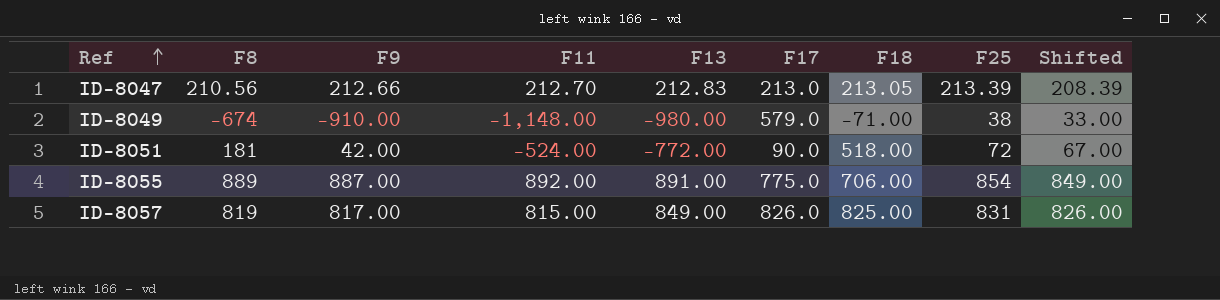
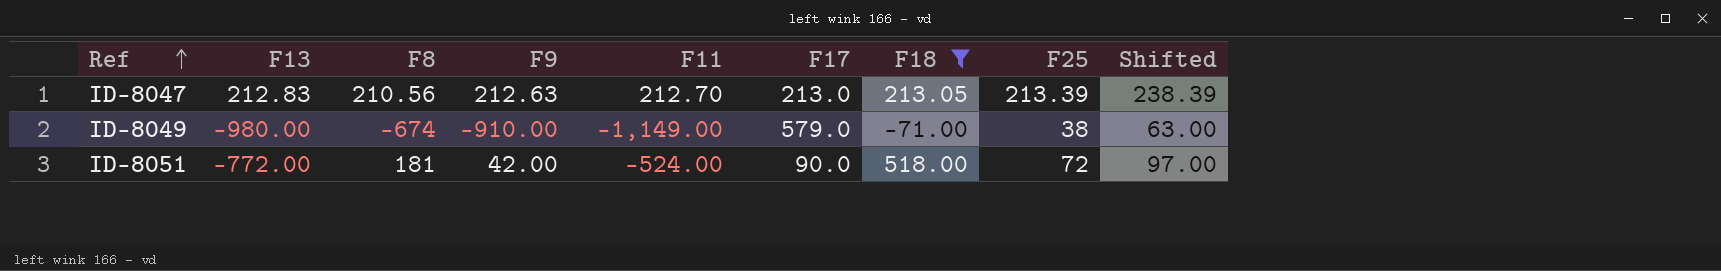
filter: none -> F18 <= 518.00
column F13 | position: 5 -> 2
column Shifted | formula: [F25] - 5 -> [F25] + 25
ID-8047 | F9: 212.66 -> 212.63
ID-8049 | F11: -1,148.00 -> -1,149.00

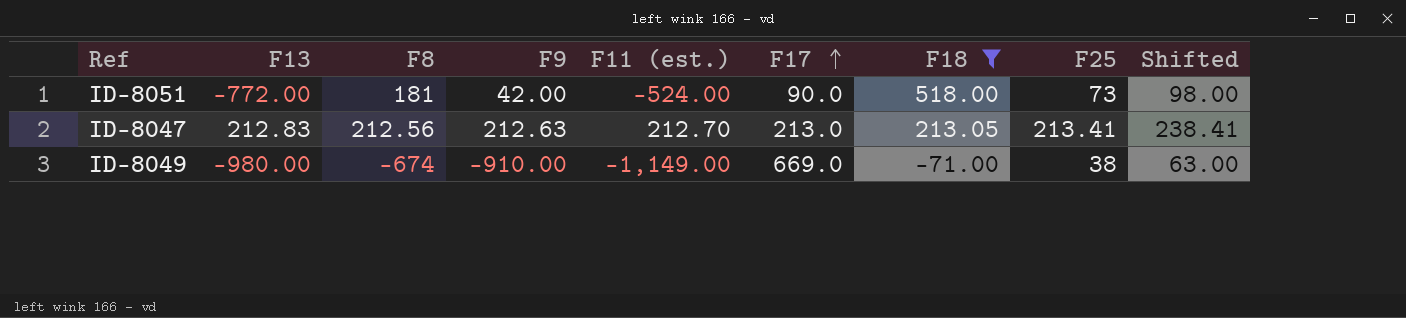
row order: Ref ascending -> F17 ascending
column name: F11 -> F11 (est.)
ID-8051 | F25: 72 -> 73
ID-8051 | Shifted: 97.00 -> 98.00
ID-8047 | F8: 210.56 -> 212.56
ID-8047 | F25: 213.39 -> 213.41
ID-8047 | Shifted: 238.39 -> 238.41
ID-8049 | F17: 579.0 -> 669.0

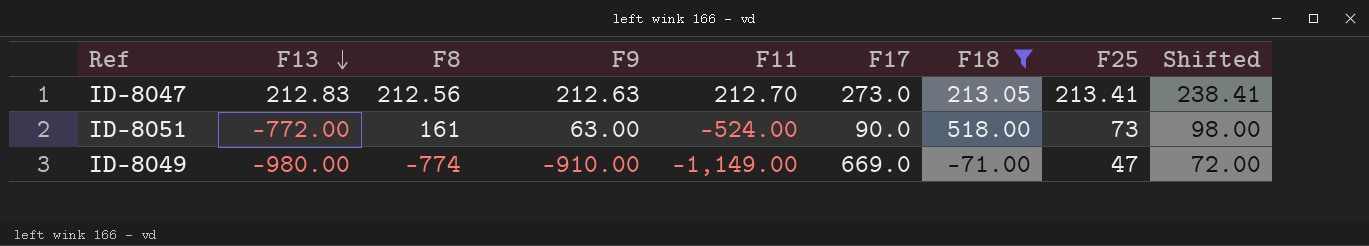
row order: F17 ascending -> F13 descending
column name: F11 (est.) -> F11
ID-8047 | F17: 213.0 -> 273.0
ID-8051 | F8: 181 -> 161
ID-8051 | F9: 42.00 -> 63.00
ID-8049 | F8: -674 -> -774
ID-8049 | F25: 38 -> 47
ID-8049 | Shifted: 63.00 -> 72.00

